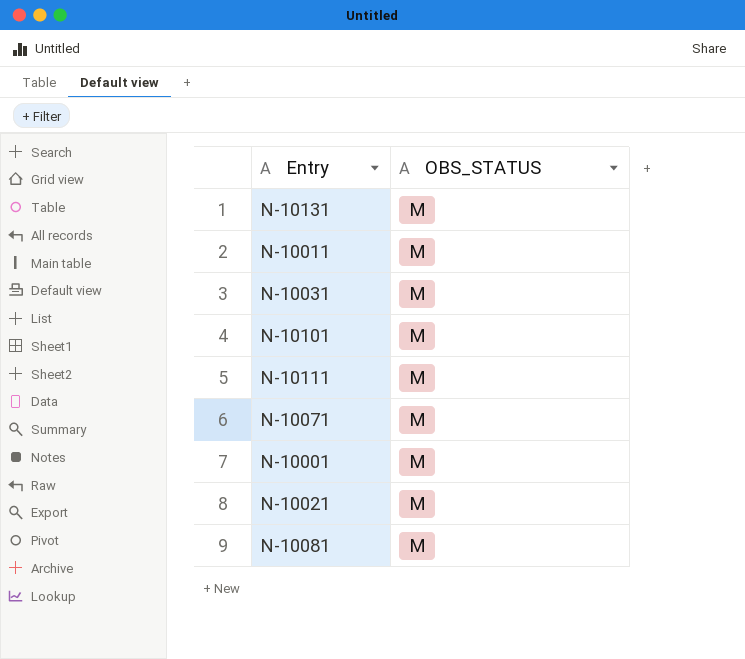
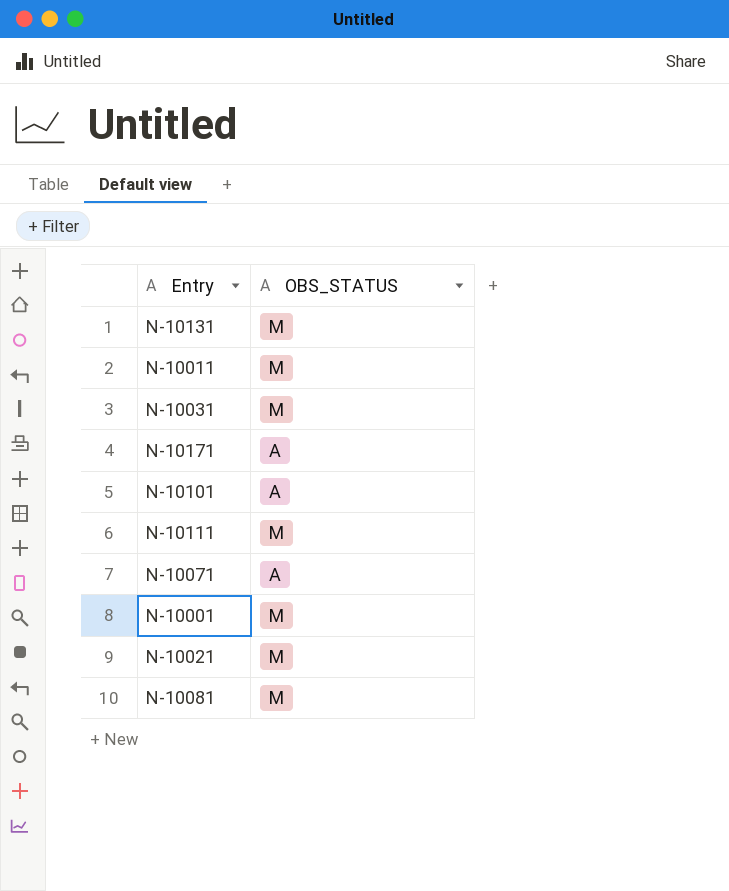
row N-10171: none -> A
N-10101 | OBS_STATUS: M -> A
N-10071 | OBS_STATUS: M -> A

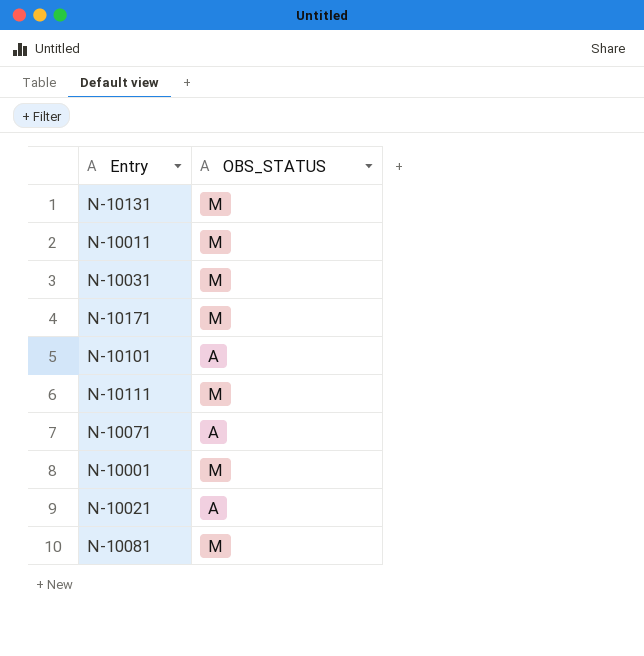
N-10171 | OBS_STATUS: A -> M
N-10021 | OBS_STATUS: M -> A

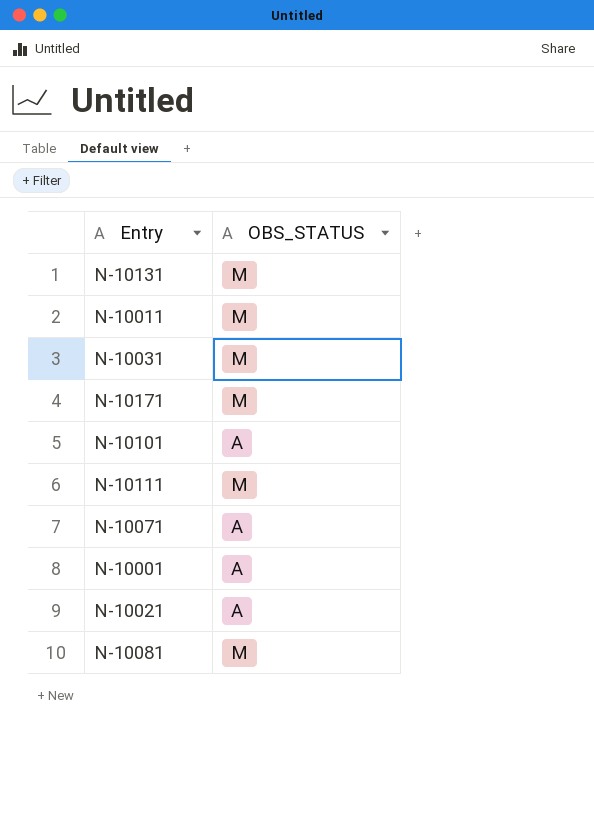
N-10001 | OBS_STATUS: M -> A

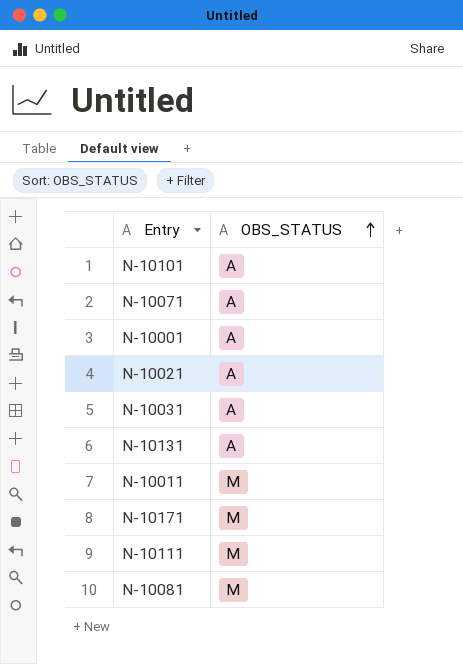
row order: none -> OBS_STATUS ascending
N-10031 | OBS_STATUS: M -> A
N-10131 | OBS_STATUS: M -> A

